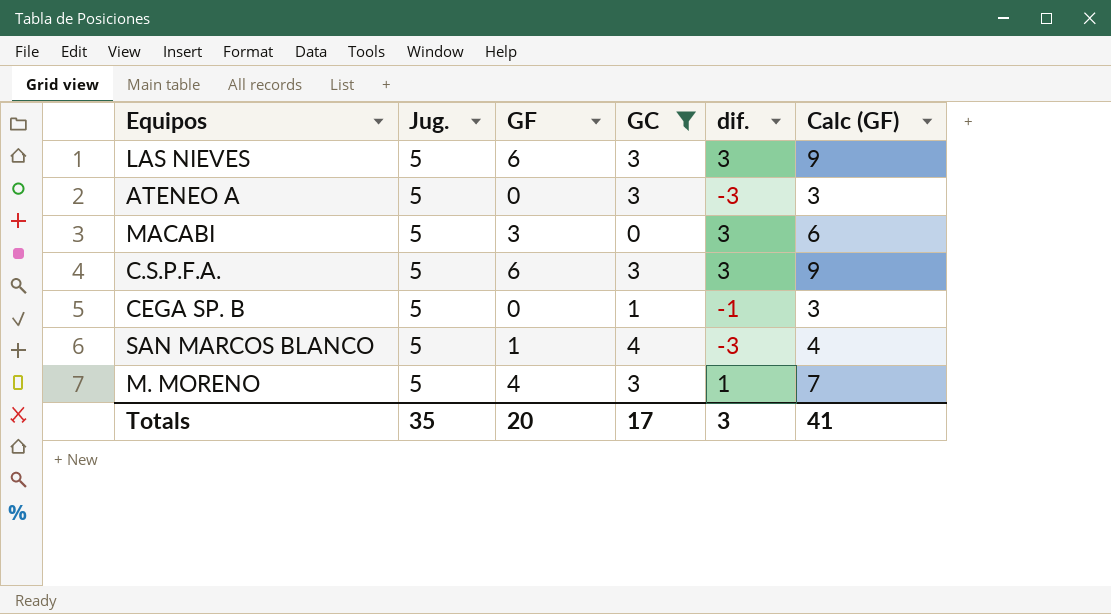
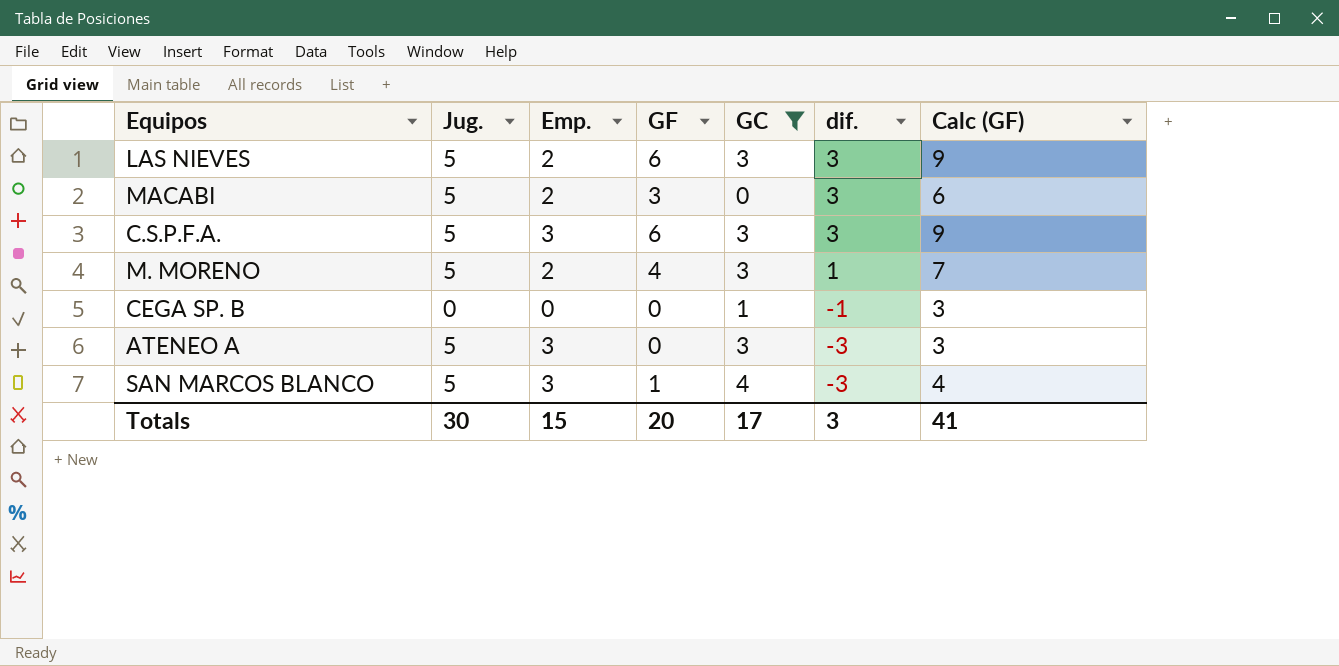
row order: none -> dif. descending
column Emp. | position: none -> 3
CEGA SP. B | Jug.: 5 -> 0
Totals | Jug.: 35 -> 30

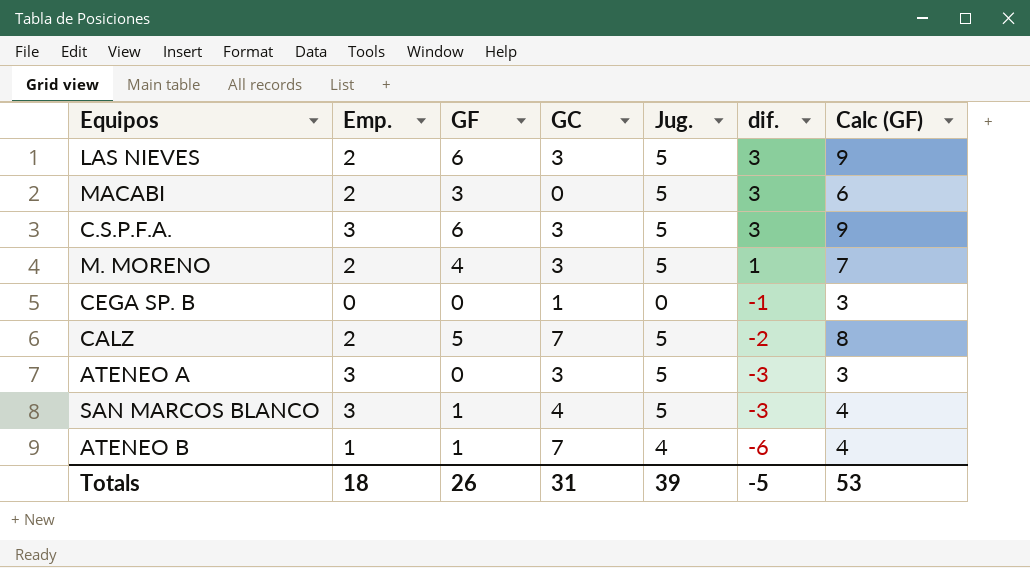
filter: GC != 7 -> none
column Jug. | position: 2 -> 5
Totals | Emp.: 15 -> 18
Totals | GF: 20 -> 26
Totals | GC: 17 -> 31
Totals | Jug.: 30 -> 39
Totals | dif.: 3 -> -5
Totals | Calc (GF): 41 -> 53

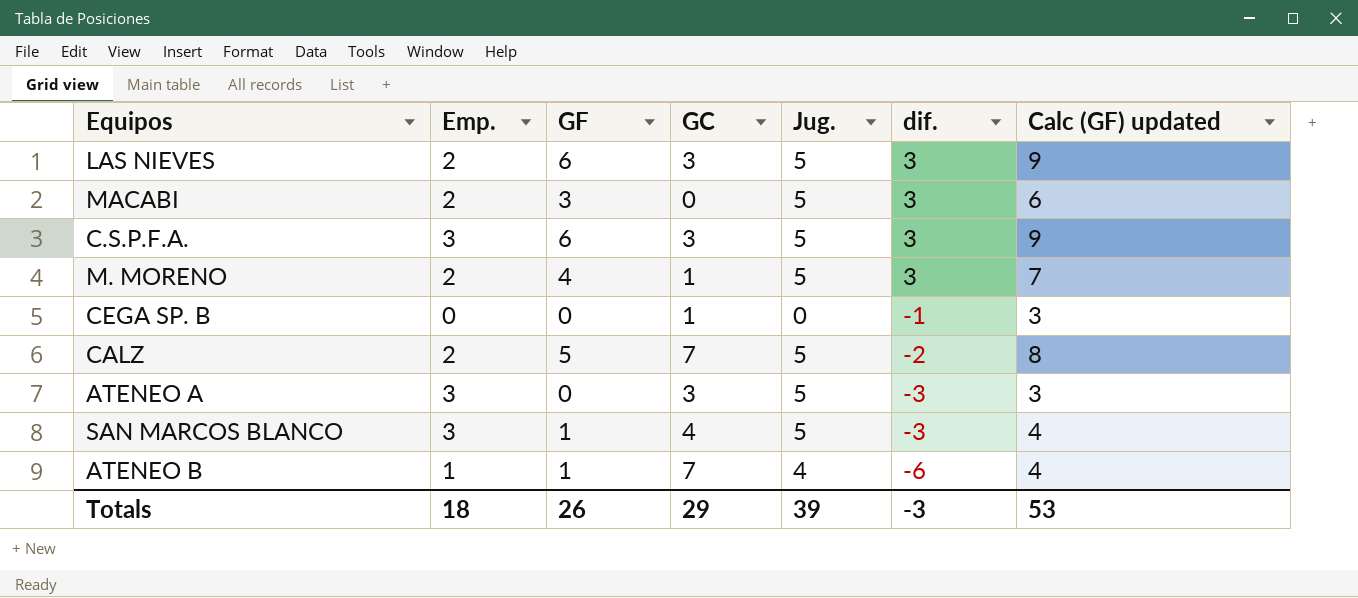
column name: Calc (GF) -> Calc (GF) updated
M. MORENO | GC: 3 -> 1
M. MORENO | dif.: 1 -> 3
Totals | GC: 31 -> 29
Totals | dif.: -5 -> -3

